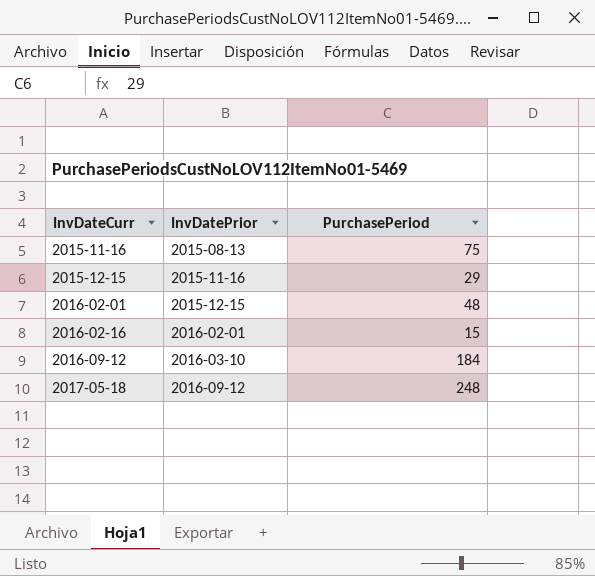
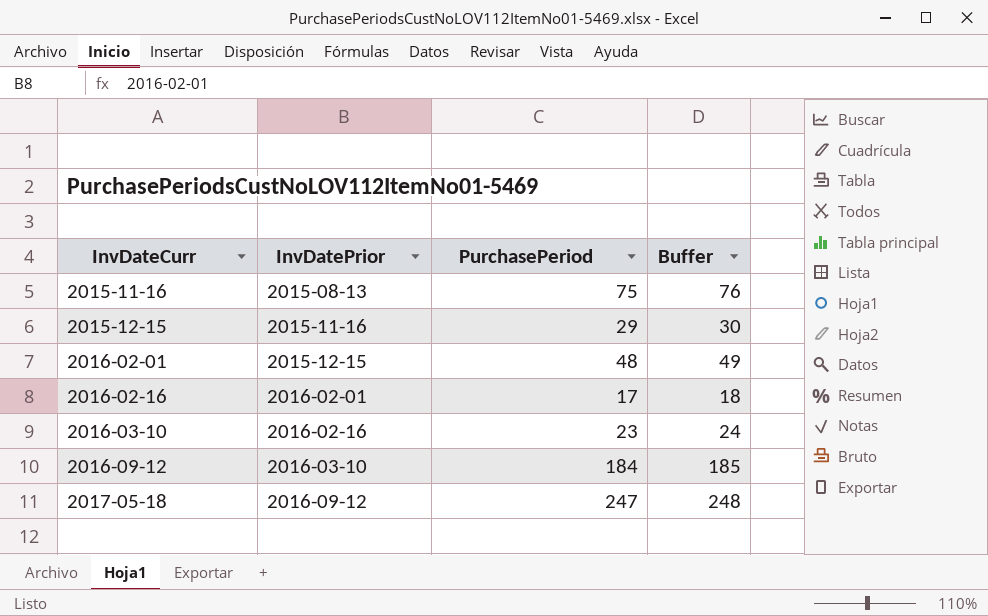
column Buffer | formula: none -> [PurchasePeriod] + 1
2016-02-16 | PurchasePeriod: 15 -> 17
row 2016-03-10: none -> 2016-02-16 | 23 | 24
2017-05-18 | PurchasePeriod: 248 -> 247

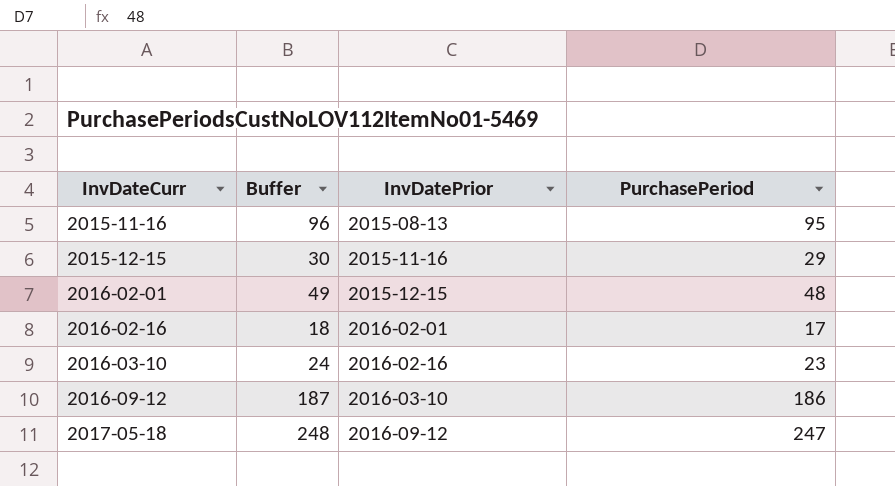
column Buffer | position: 4 -> 2
2015-11-16 | Buffer: 76 -> 96
2015-11-16 | PurchasePeriod: 75 -> 95
2016-09-12 | Buffer: 185 -> 187
2016-09-12 | PurchasePeriod: 184 -> 186

